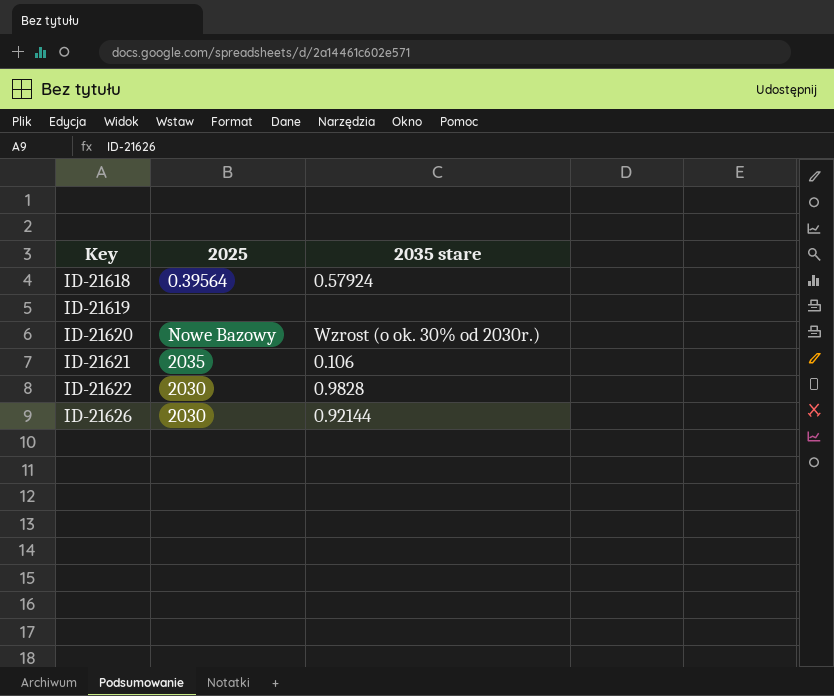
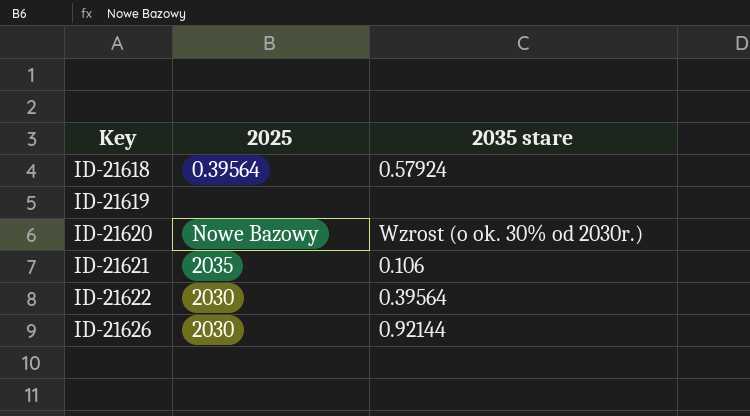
ID-21622 | 2035 stare: 0.9828 -> 0.39564

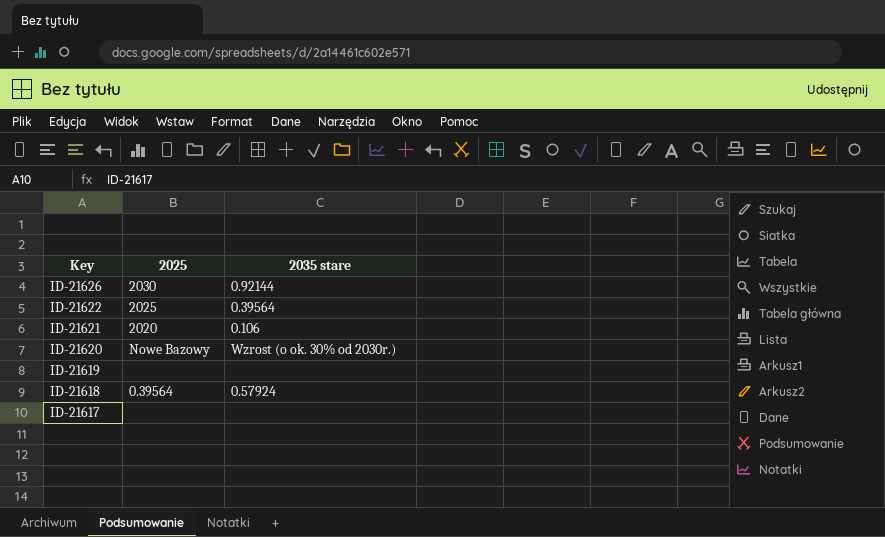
row order: Key ascending -> Key descending
ID-21622 | 2025: 2030 -> 2025
ID-21621 | 2025: 2035 -> 2020
row ID-21617: none -> none | none

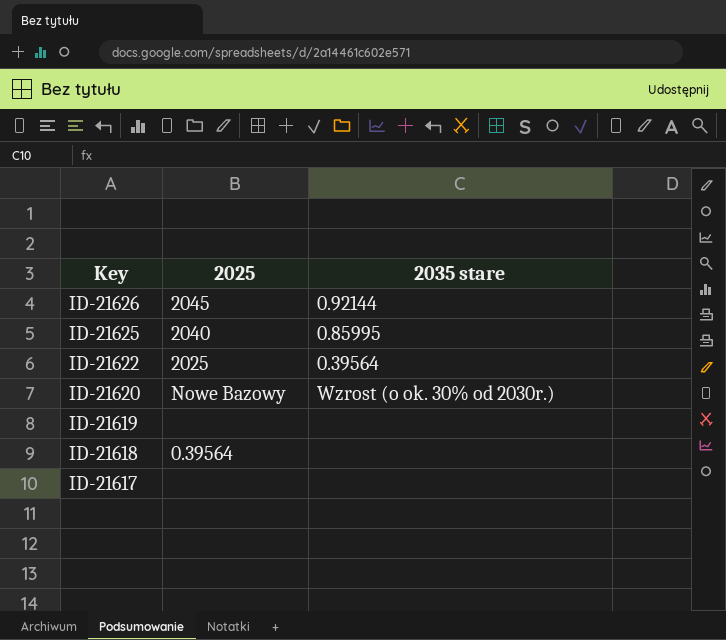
row ID-21621: 2020 | 0.106 -> none
ID-21626 | 2025: 2030 -> 2045
row ID-21625: none -> 2040 | 0.85995
ID-21618 | 2035 stare: 0.57924 -> none

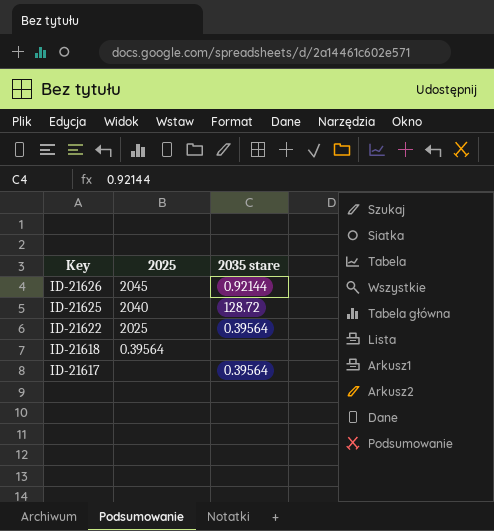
row ID-21620: Nowe Bazowy | Wzrost (o ok. 30% od 2030r.) -> none
row ID-21619: none | none -> none
ID-21625 | 2035 stare: 0.85995 -> 128.72
ID-21617 | 2035 stare: none -> 0.39564

